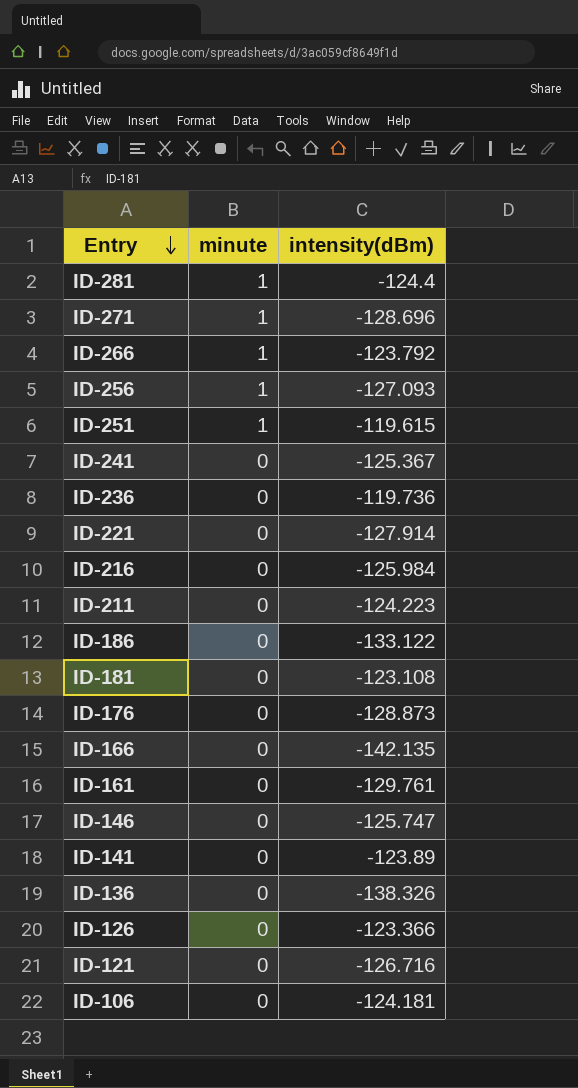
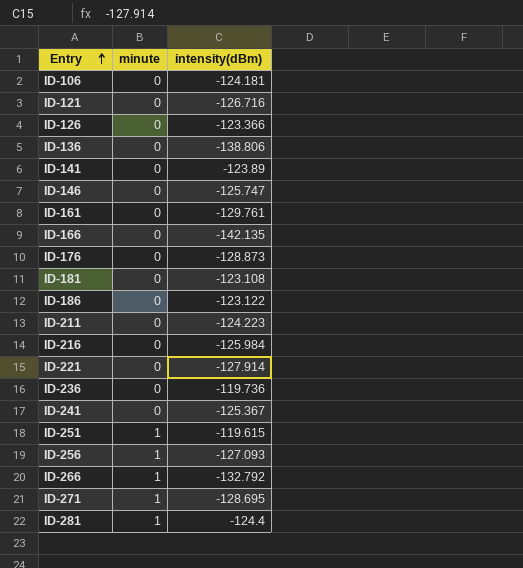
row order: Entry descending -> Entry ascending
ID-136 | intensity(dBm): -138.326 -> -138.806
ID-186 | intensity(dBm): -133.122 -> -123.122
ID-266 | intensity(dBm): -123.792 -> -132.792
ID-271 | intensity(dBm): -128.696 -> -128.695

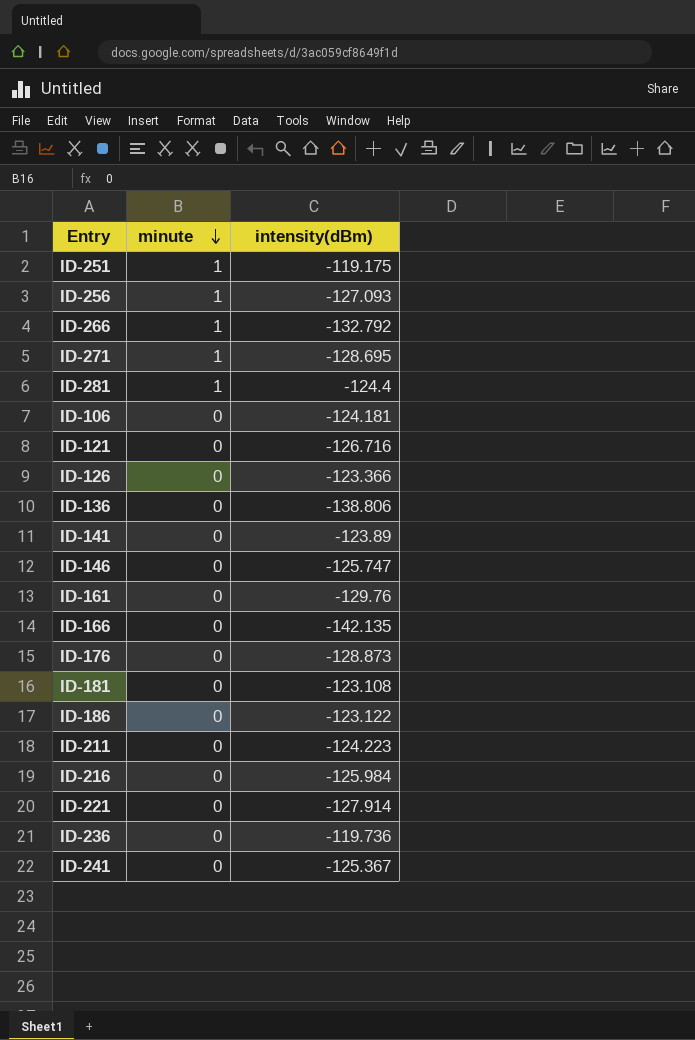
row order: Entry ascending -> minute descending
ID-251 | intensity(dBm): -119.615 -> -119.175
ID-161 | intensity(dBm): -129.761 -> -129.76

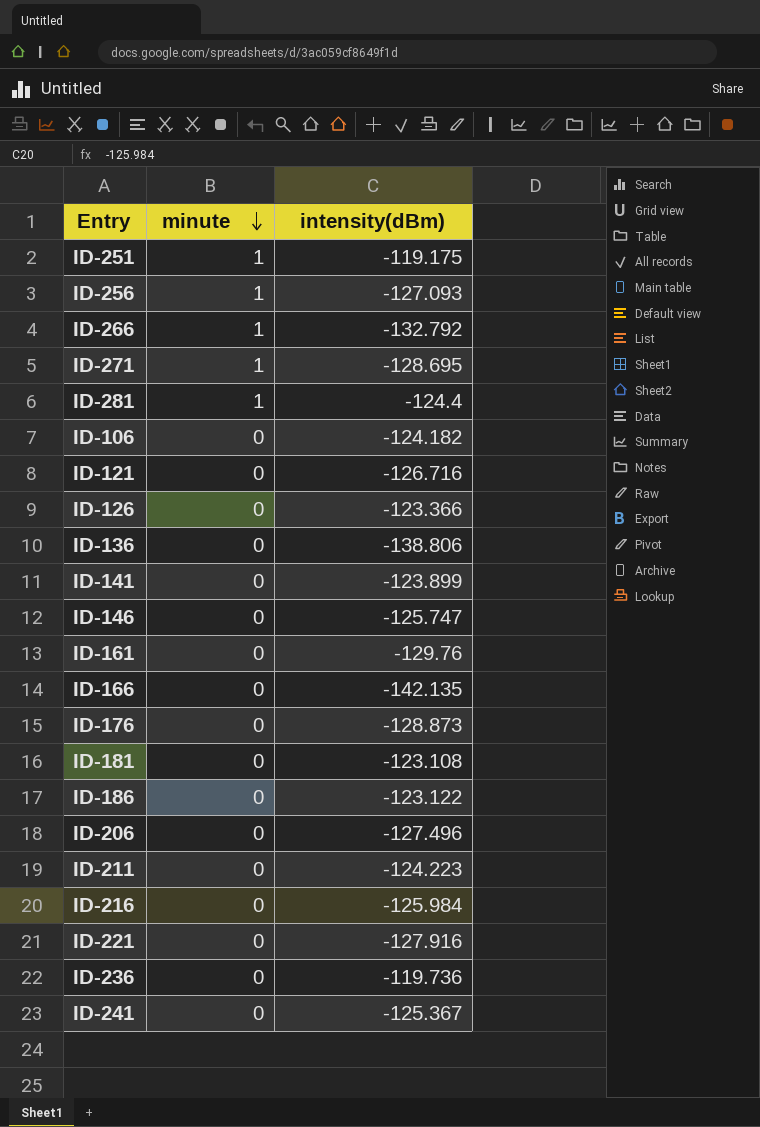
ID-106 | intensity(dBm): -124.181 -> -124.182
ID-141 | intensity(dBm): -123.89 -> -123.899
row ID-206: none -> 0 | -127.496
ID-221 | intensity(dBm): -127.914 -> -127.916

